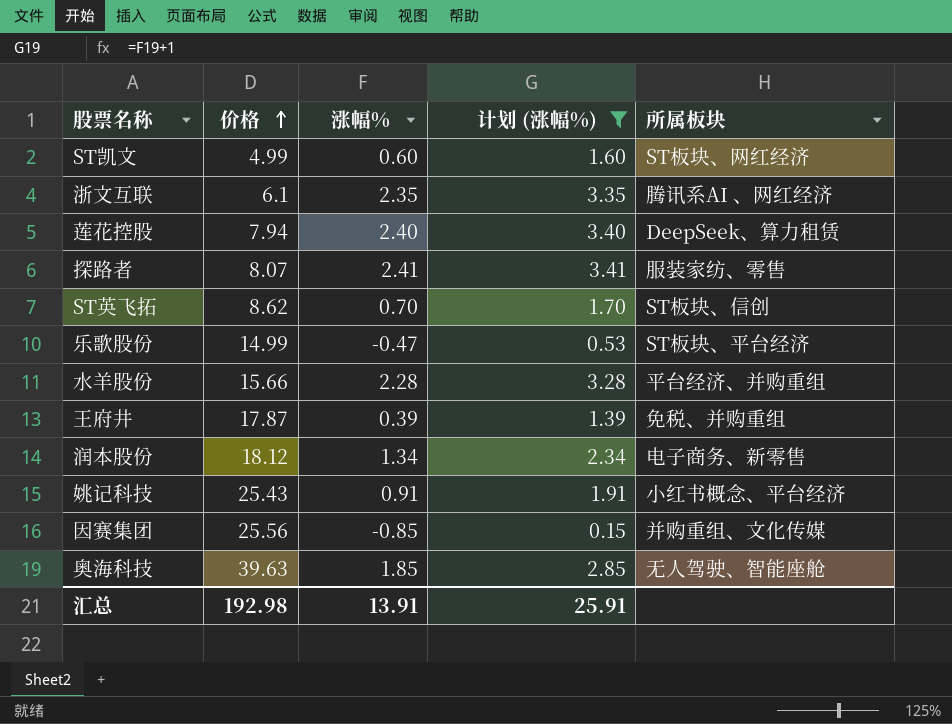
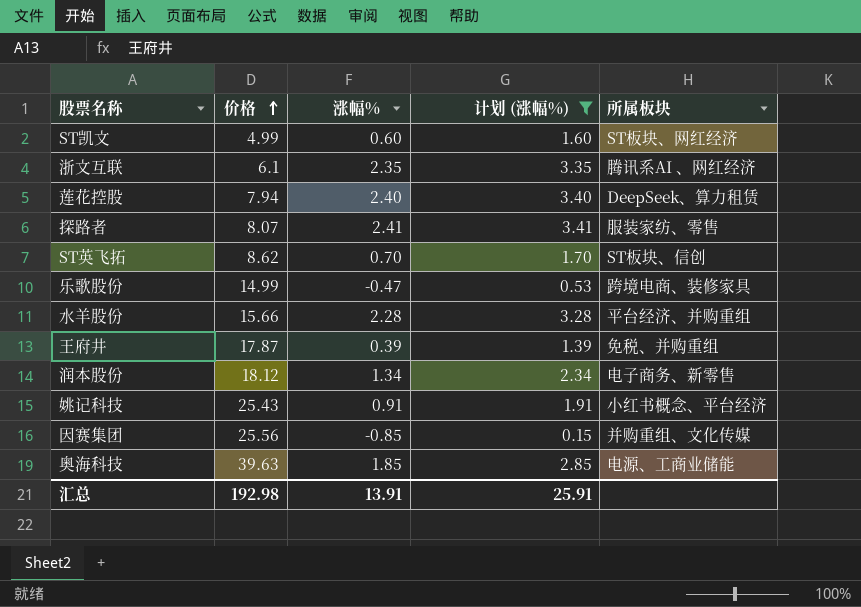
乐歌股份 | 所属板块: ST板块、平台经济 -> 跨境电商、装修家具
奥海科技 | 所属板块: 无人驾驶、智能座舱 -> 电源、工商业储能

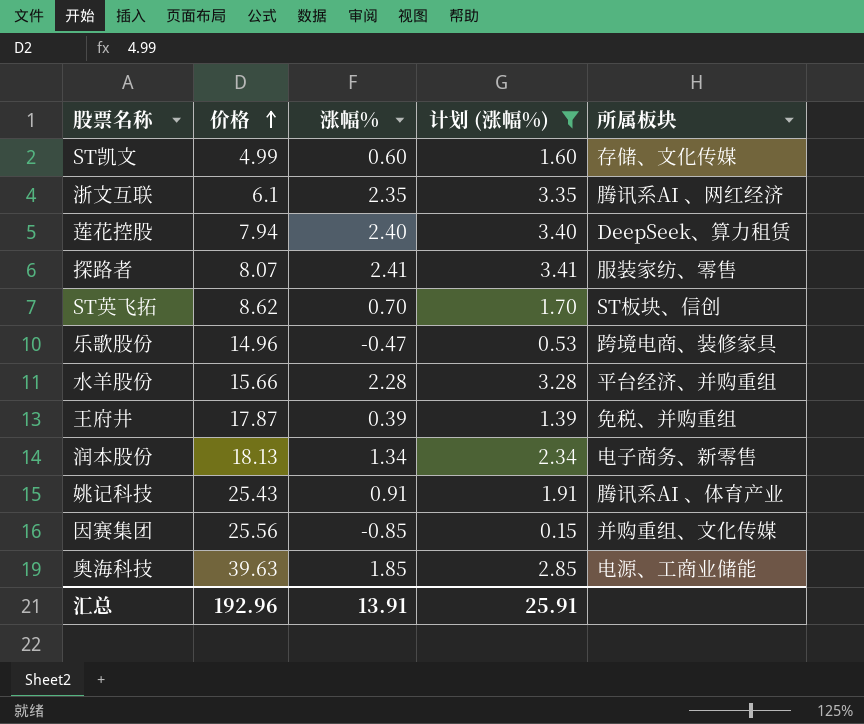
ST凯文 | 所属板块: ST板块、网红经济 -> 存储、文化传媒
乐歌股份 | 价格: 14.99 -> 14.96
润本股份 | 价格: 18.12 -> 18.13
姚记科技 | 所属板块: 小红书概念、平台经济 -> 腾讯系AI 、体育产业
汇总 | 价格: 192.98 -> 192.96

